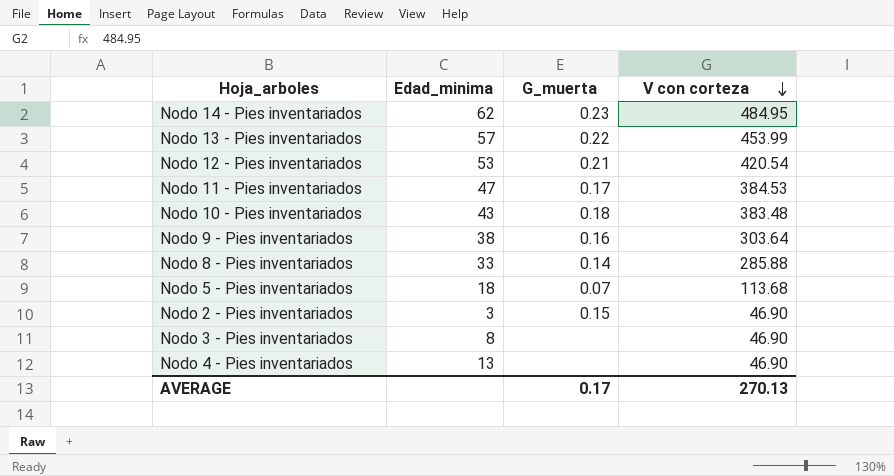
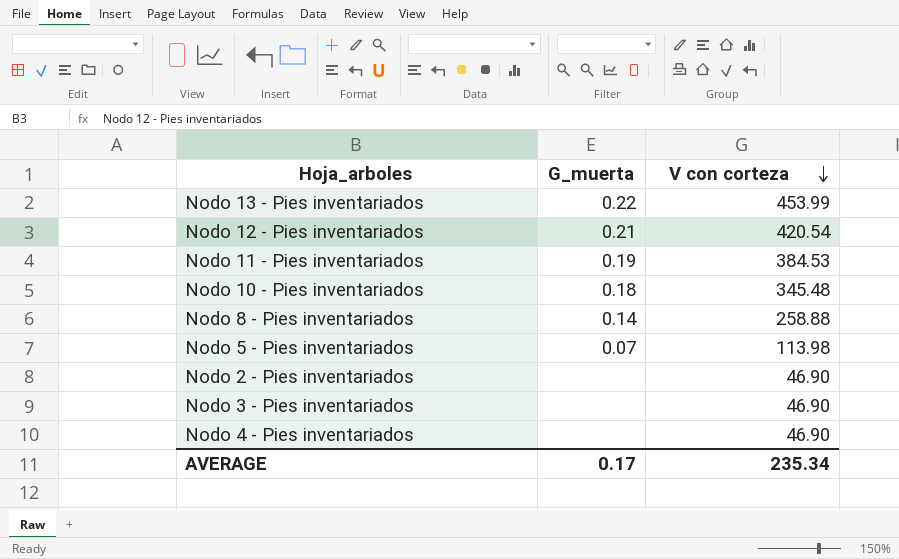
column Edad_minima | position: 2 -> none
row Nodo 14 - Pies inventariados: 62 | 0.23 | 484.95 -> none
row Nodo 9 - Pies inventariados: 38 | 0.16 | 303.64 -> none
Nodo 11 - Pies inventariados | G_muerta: 0.17 -> 0.19
Nodo 10 - Pies inventariados | V con corteza: 383.48 -> 345.48
Nodo 8 - Pies inventariados | V con corteza: 285.88 -> 258.88
Nodo 5 - Pies inventariados | V con corteza: 113.68 -> 113.98
Nodo 2 - Pies inventariados | G_muerta: 0.15 -> none
AVERAGE | V con corteza: 270.13 -> 235.34

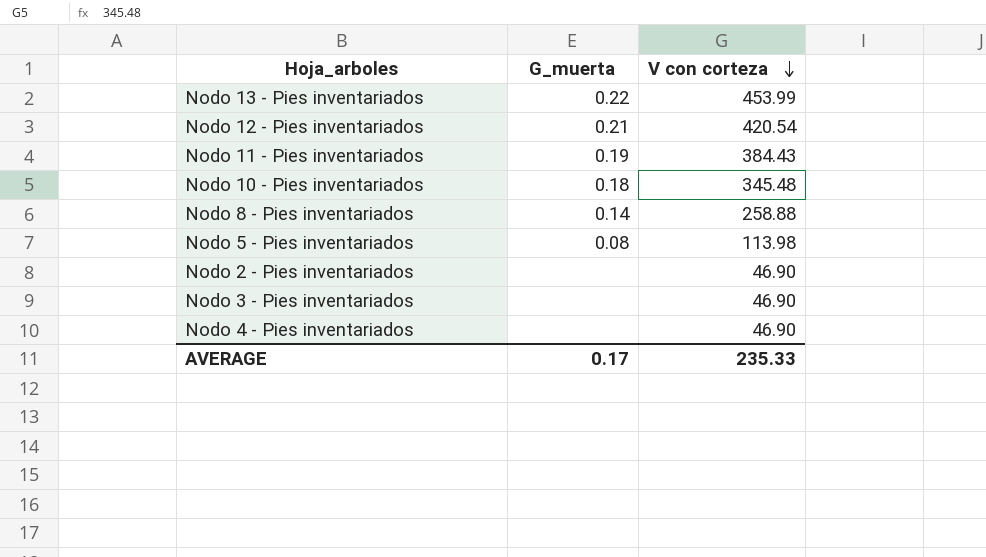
Nodo 11 - Pies inventariados | V con corteza: 384.53 -> 384.43
Nodo 5 - Pies inventariados | G_muerta: 0.07 -> 0.08
AVERAGE | V con corteza: 235.34 -> 235.33

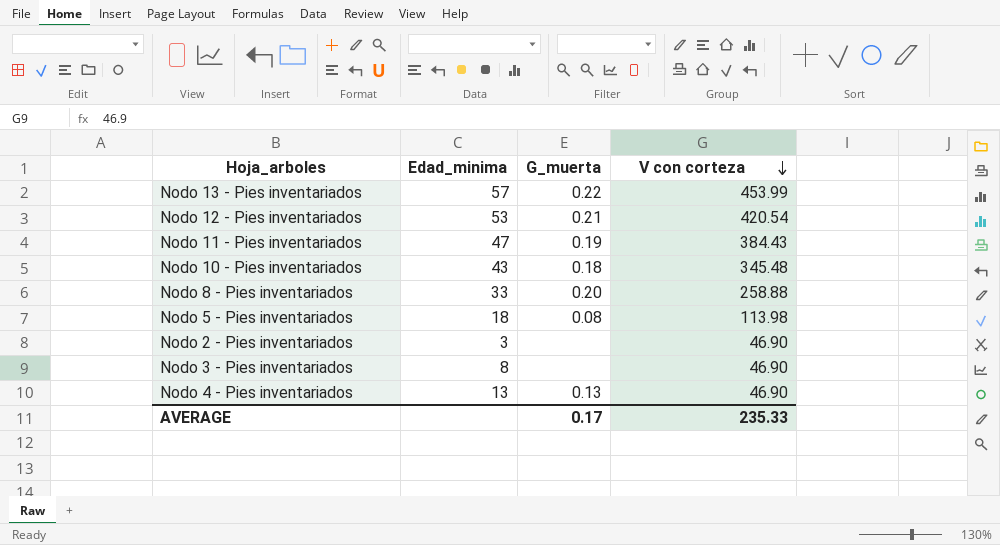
column Edad_minima | position: none -> 2
Nodo 8 - Pies inventariados | G_muerta: 0.14 -> 0.20
Nodo 4 - Pies inventariados | G_muerta: none -> 0.13

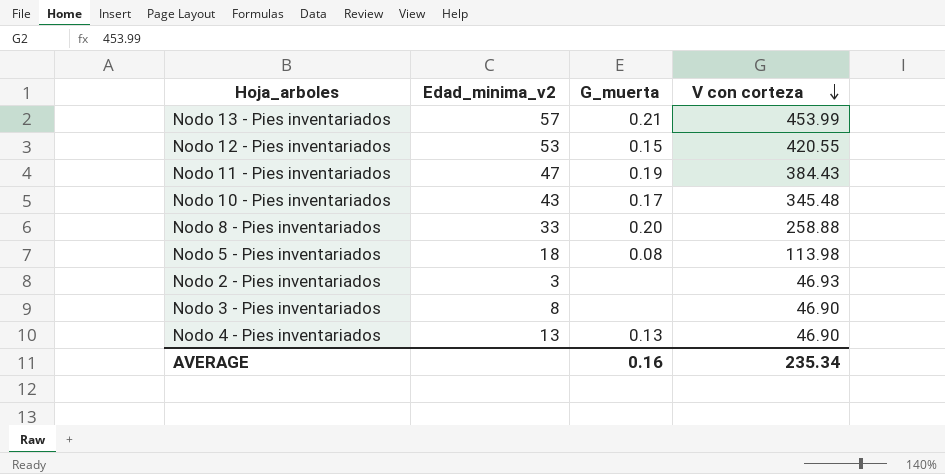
column name: Edad_minima -> Edad_minima_v2
Nodo 13 - Pies inventariados | G_muerta: 0.22 -> 0.21
Nodo 12 - Pies inventariados | G_muerta: 0.21 -> 0.15
Nodo 12 - Pies inventariados | V con corteza: 420.54 -> 420.55
Nodo 10 - Pies inventariados | G_muerta: 0.18 -> 0.17
Nodo 2 - Pies inventariados | V con corteza: 46.90 -> 46.93
AVERAGE | G_muerta: 0.17 -> 0.16
AVERAGE | V con corteza: 235.33 -> 235.34

